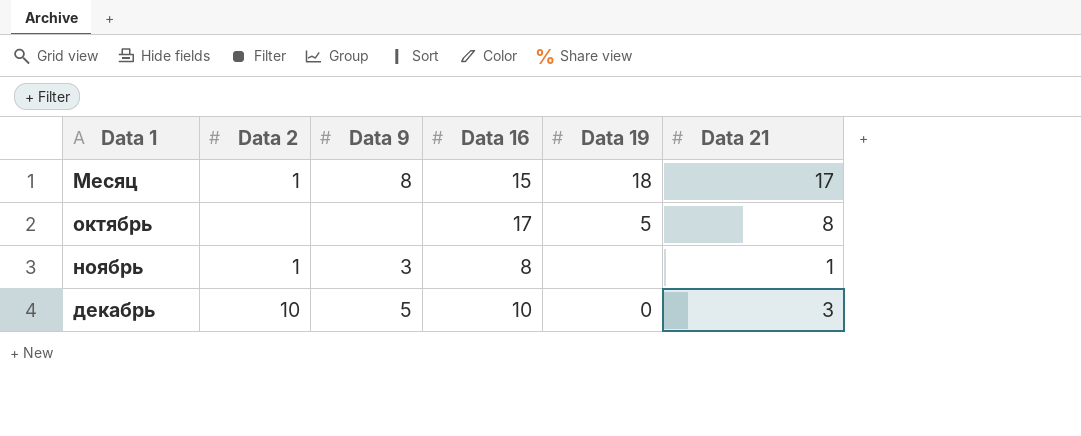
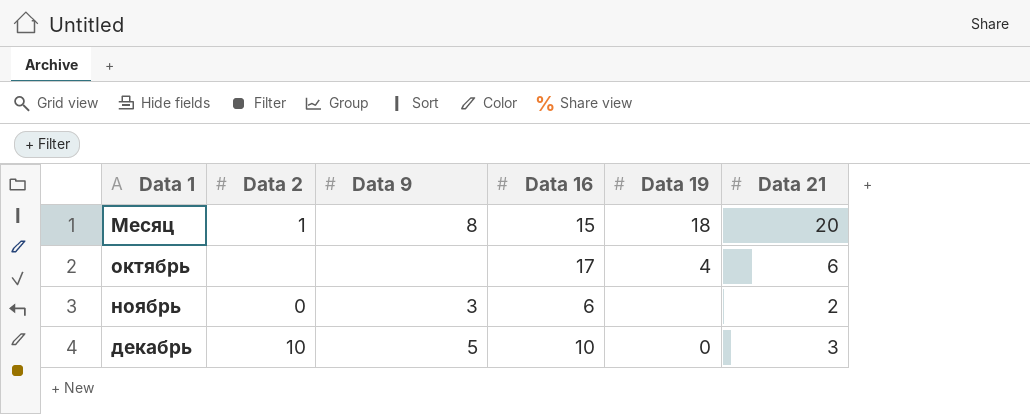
Месяц | Data 21: 17 -> 20
октябрь | Data 19: 5 -> 4
октябрь | Data 21: 8 -> 6
ноябрь | Data 2: 1 -> 0
ноябрь | Data 16: 8 -> 6
ноябрь | Data 21: 1 -> 2

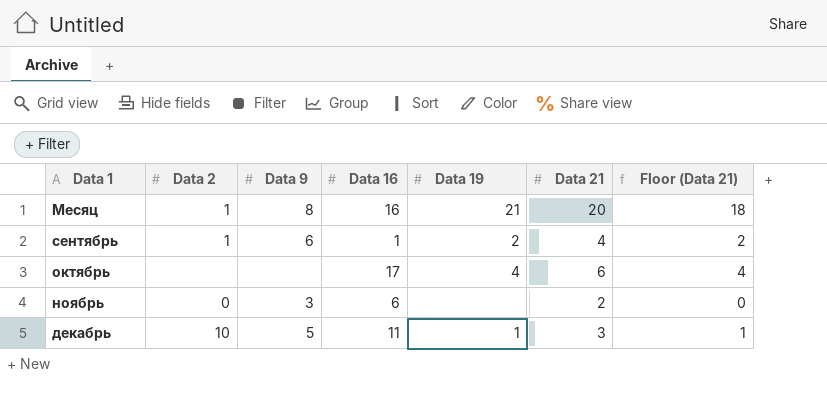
column Floor (Data 21) | formula: none -> [Data 21] - 2
Месяц | Data 16: 15 -> 16
Месяц | Data 19: 18 -> 21
row сентябрь: none -> 1 | 6 | 1 | 2 | 4 | 2
декабрь | Data 16: 10 -> 11
декабрь | Data 19: 0 -> 1

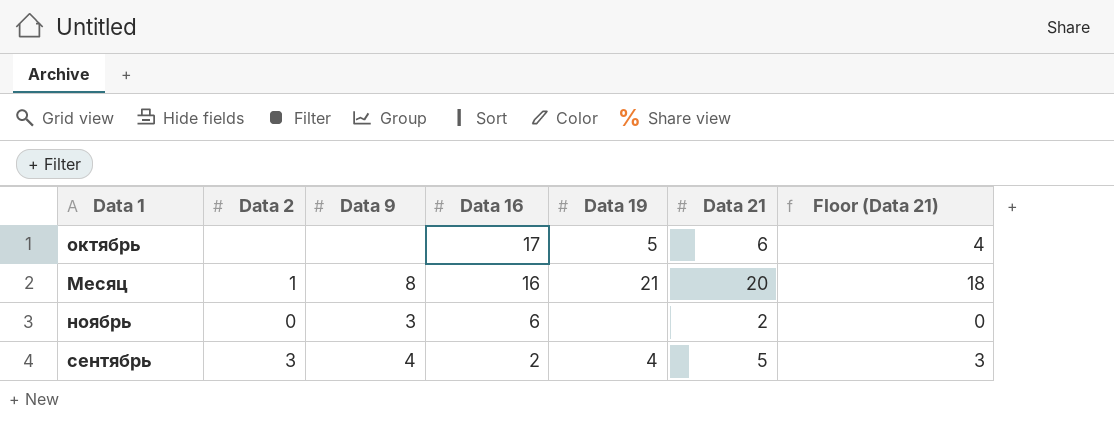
row order: none -> Data 16 descending
row декабрь: 10 | 5 | 11 | 1 | 3 | 1 -> none
октябрь | Data 19: 4 -> 5
сентябрь | Data 2: 1 -> 3
сентябрь | Data 9: 6 -> 4
сентябрь | Data 16: 1 -> 2
сентябрь | Data 19: 2 -> 4
сентябрь | Data 21: 4 -> 5
сентябрь | Floor (Data 21): 2 -> 3

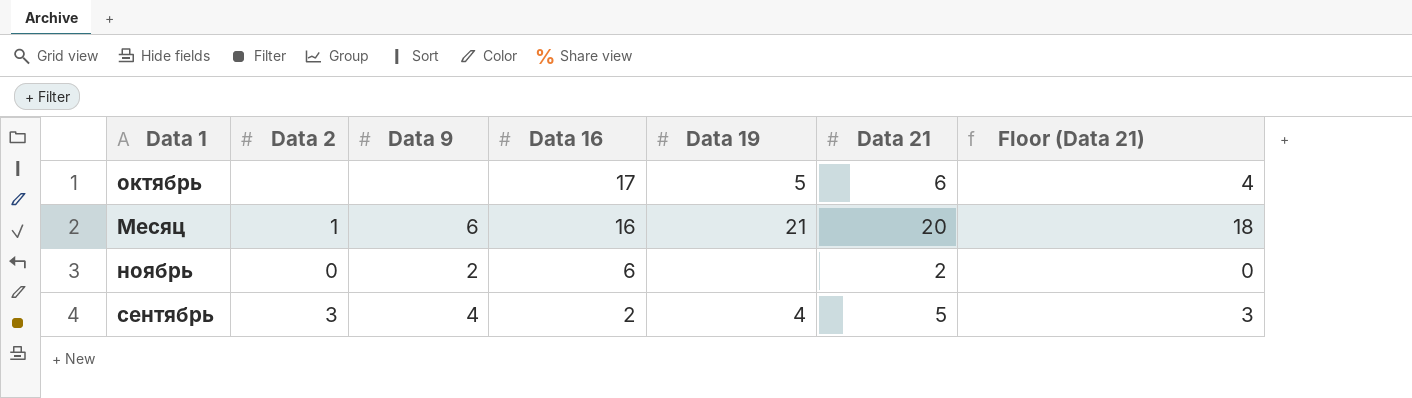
Месяц | Data 9: 8 -> 6
ноябрь | Data 9: 3 -> 2

